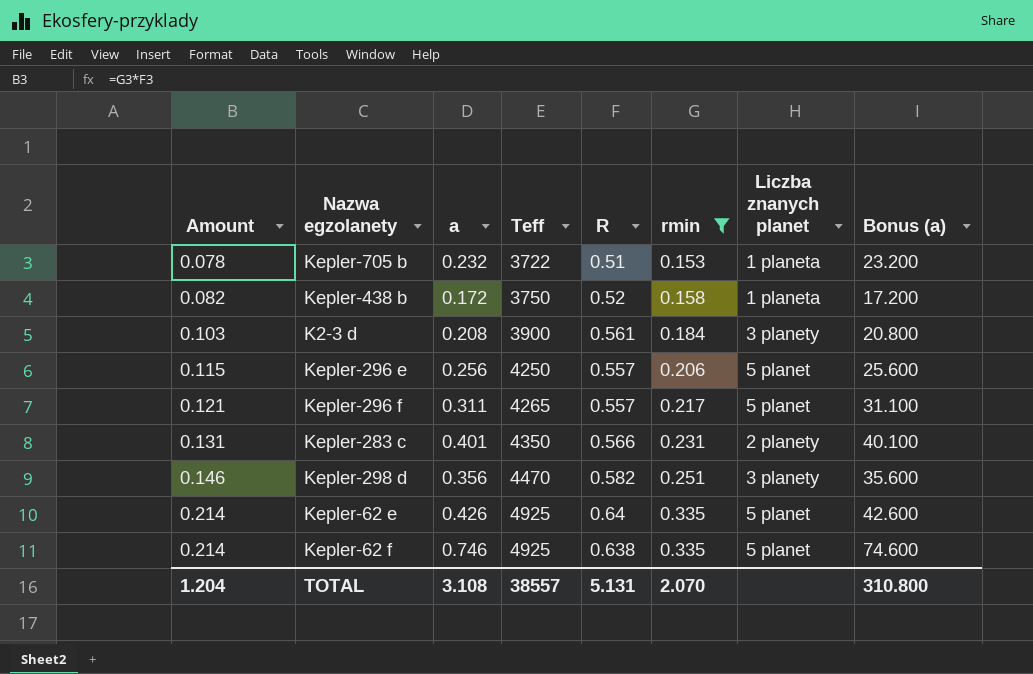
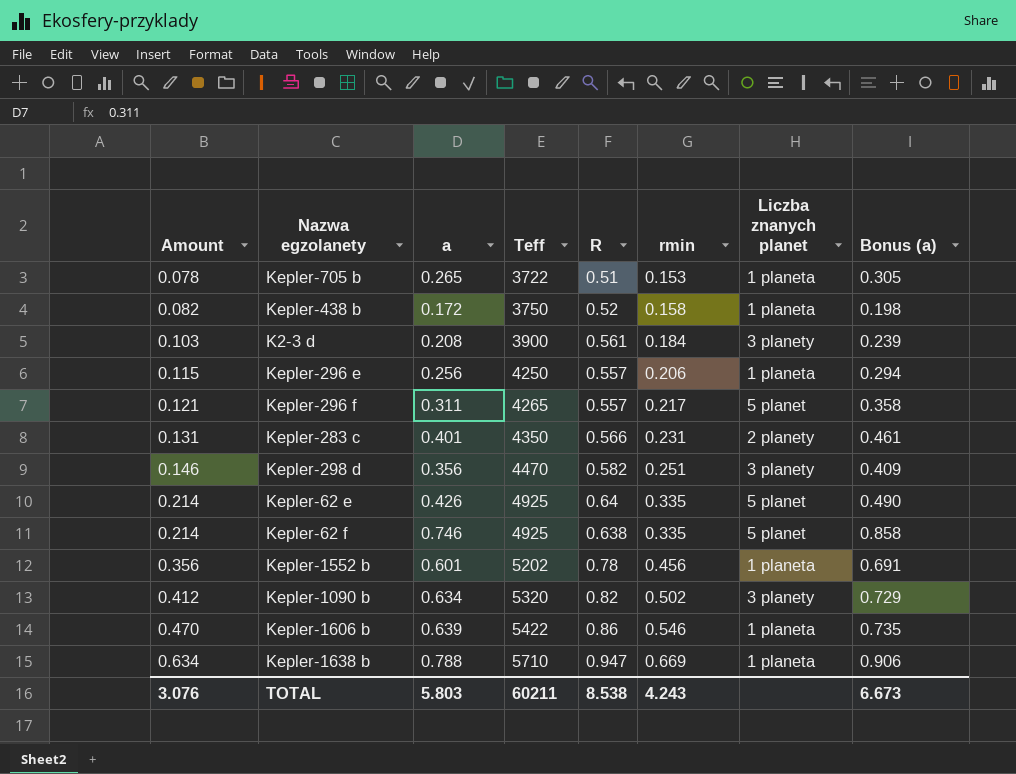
filter: rmin <= 0.335 -> none
column Bonus (a) | formula: [a] * 100 -> [a] * 1.15
Kepler-705 b | a: 0.232 -> 0.265
Kepler-296 e | Liczba znanych planet: 5 planet -> 1 planeta
TOTAL | Amount: 1.204 -> 3.076
TOTAL | a: 3.108 -> 5.803
TOTAL | Teff: 38557 -> 60211
TOTAL | R: 5.131 -> 8.538
TOTAL | rmin: 2.070 -> 4.243
TOTAL | Bonus (a): 310.800 -> 6.673

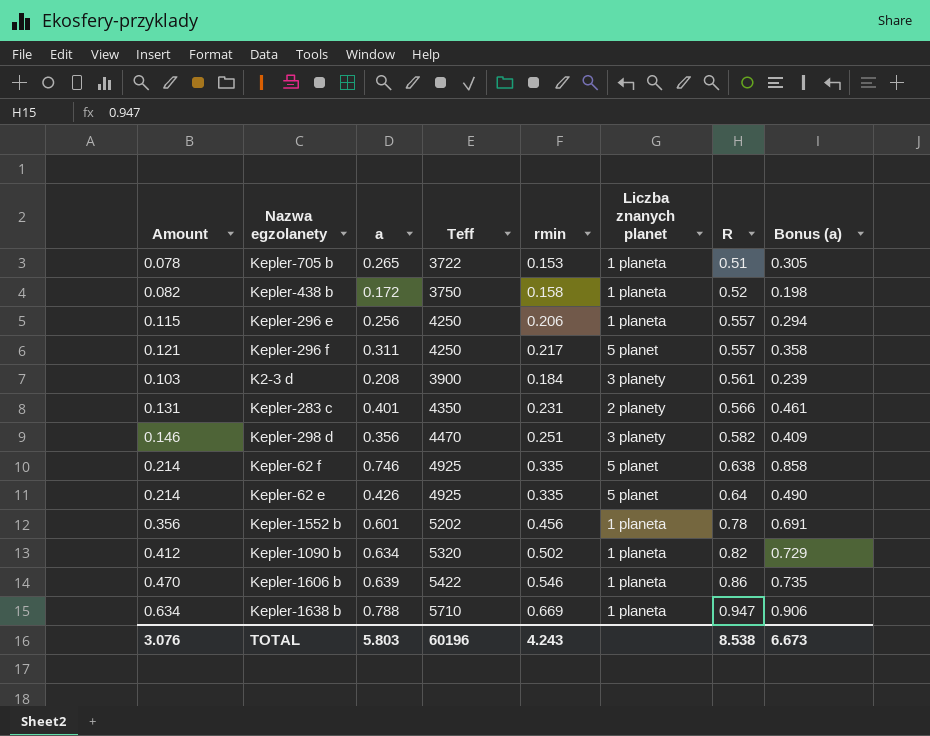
row order: Amount ascending -> R ascending
column R | position: 5 -> 7
Kepler-296 f | Teff: 4265 -> 4250
Kepler-1090 b | Liczba znanych planet: 3 planety -> 1 planeta
TOTAL | Teff: 60211 -> 60196

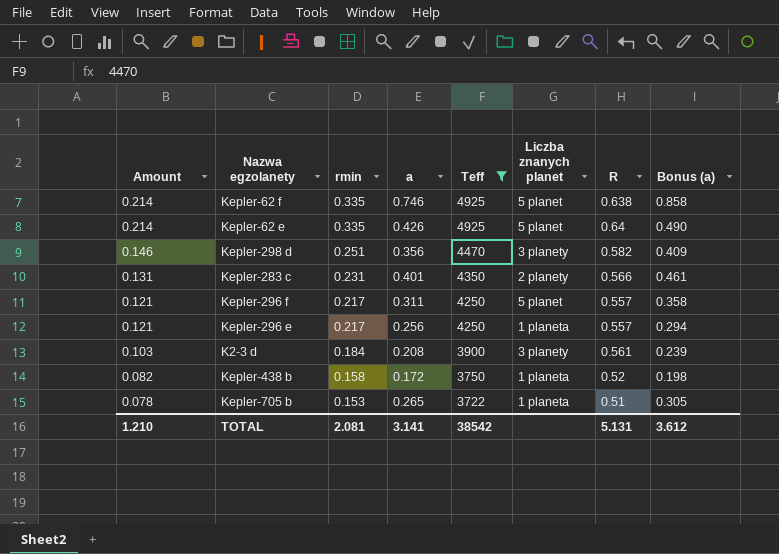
filter: none -> Teff <= 4925
row order: R ascending -> Amount descending
column rmin | position: 5 -> 3
Kepler-296 e | Amount: 0.115 -> 0.121
Kepler-296 e | rmin: 0.206 -> 0.217
TOTAL | Amount: 3.076 -> 1.210
TOTAL | rmin: 4.243 -> 2.081
TOTAL | a: 5.803 -> 3.141
TOTAL | Teff: 60196 -> 38542
TOTAL | R: 8.538 -> 5.131
TOTAL | Bonus (a): 6.673 -> 3.612

